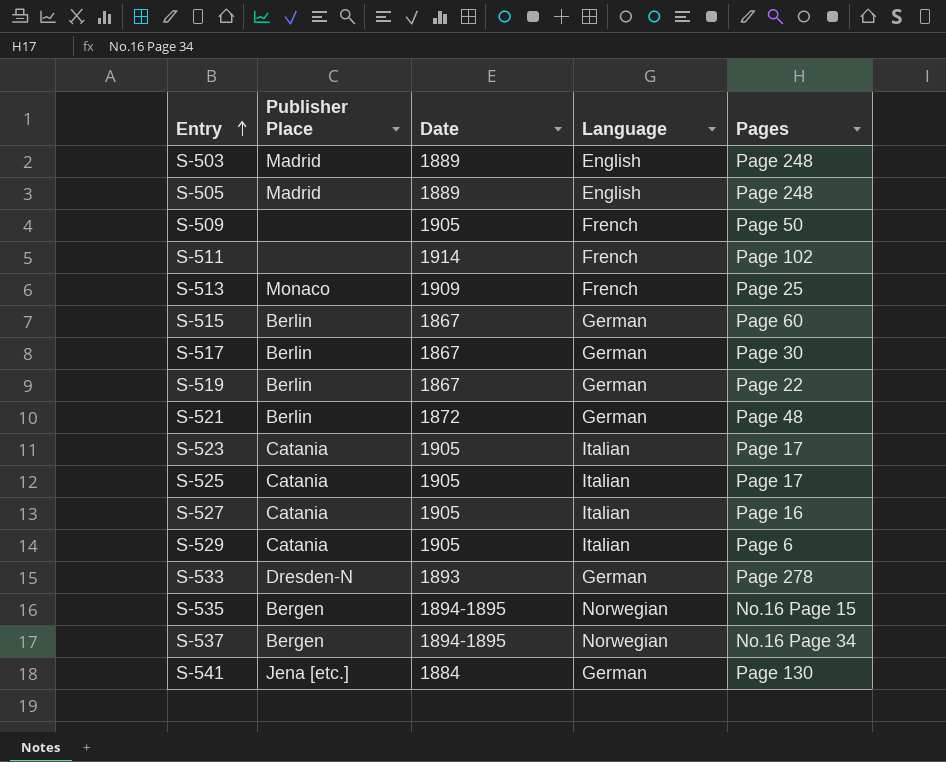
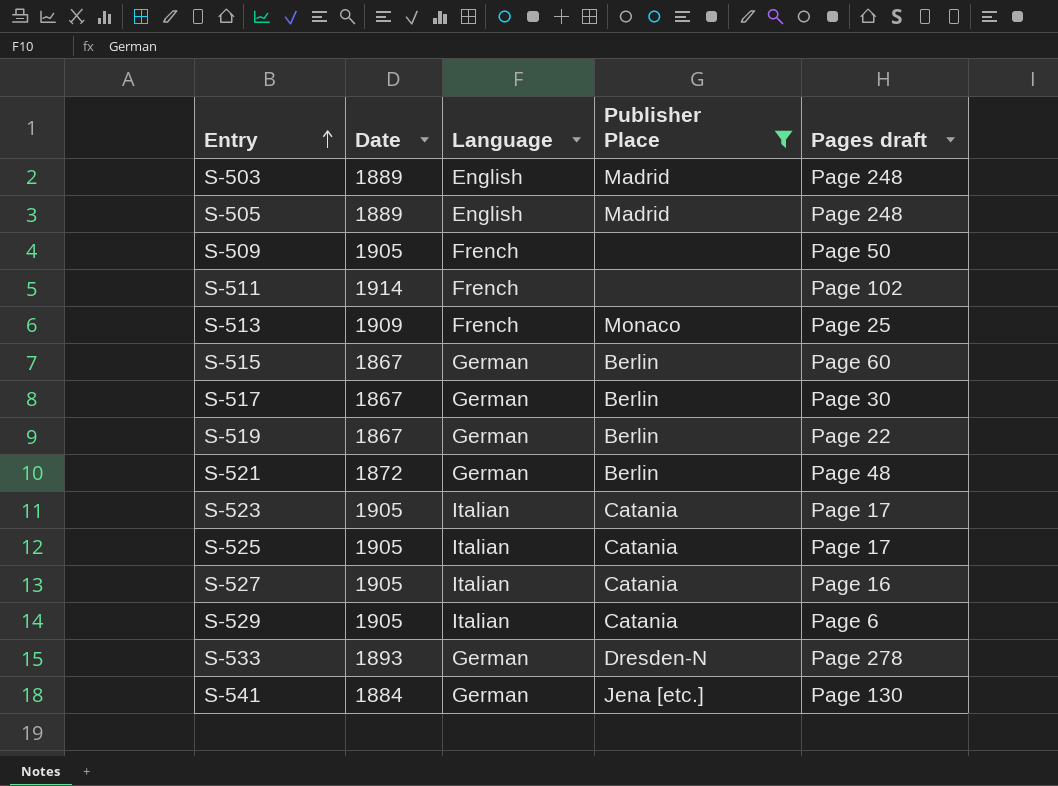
filter: none -> Publisher Place != Bergen
column Publisher Place | position: 2 -> 4
column name: Pages -> Pages draft

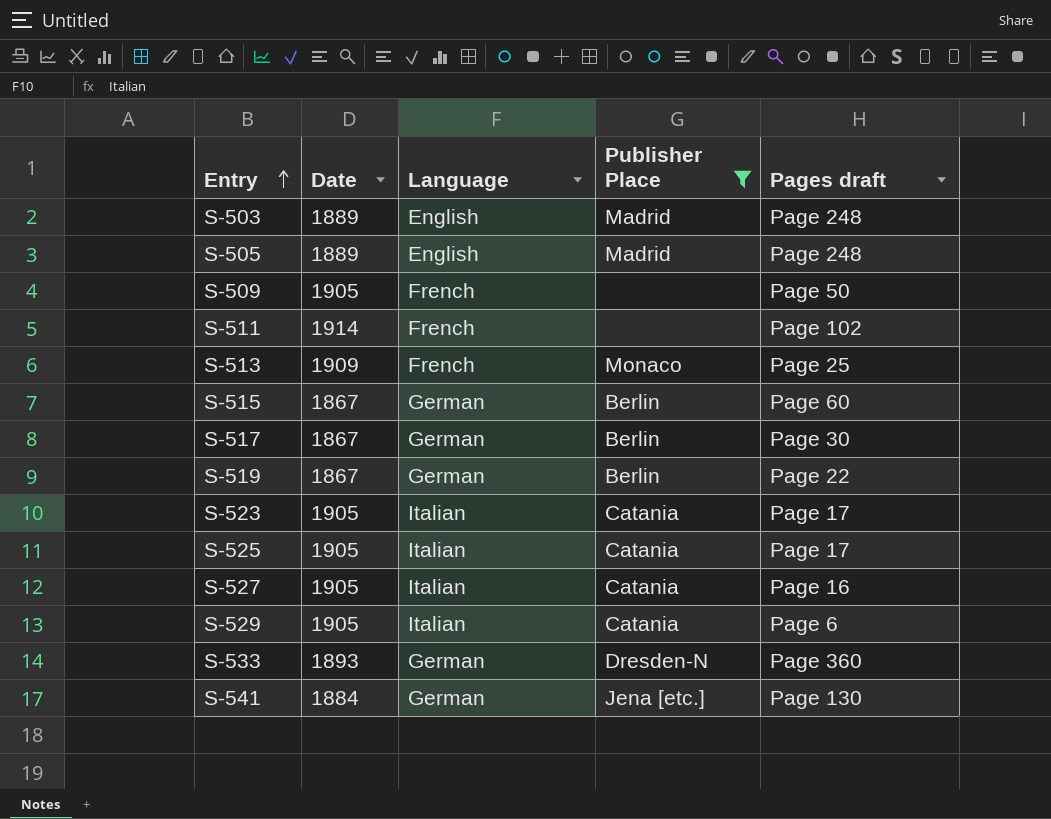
row S-521: 1872 | German | Berlin | Page 48 -> none
S-533 | Pages draft: Page 278 -> Page 360

